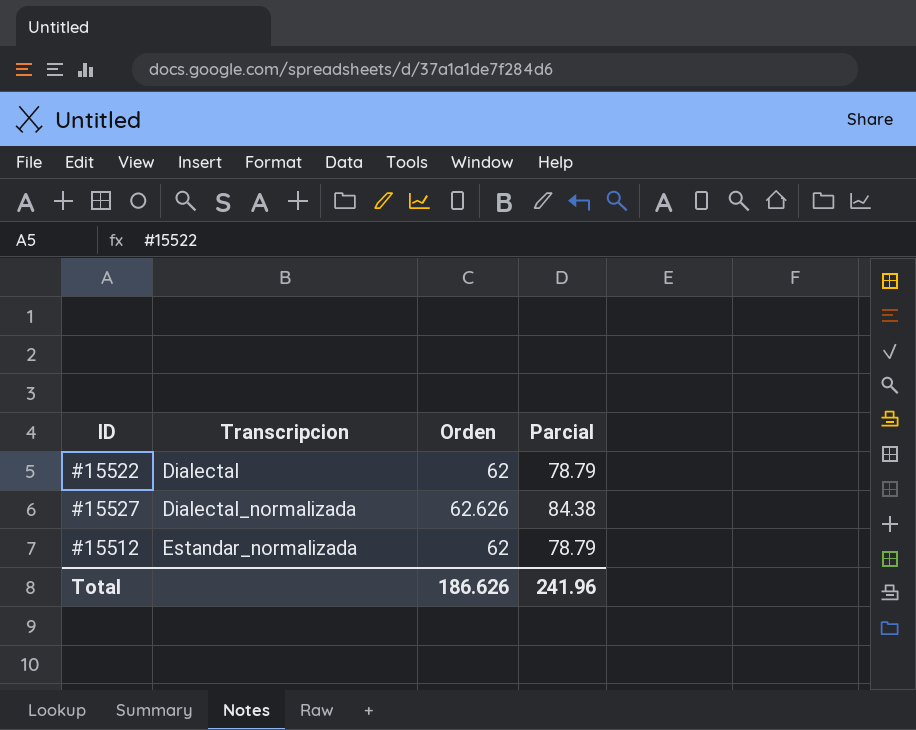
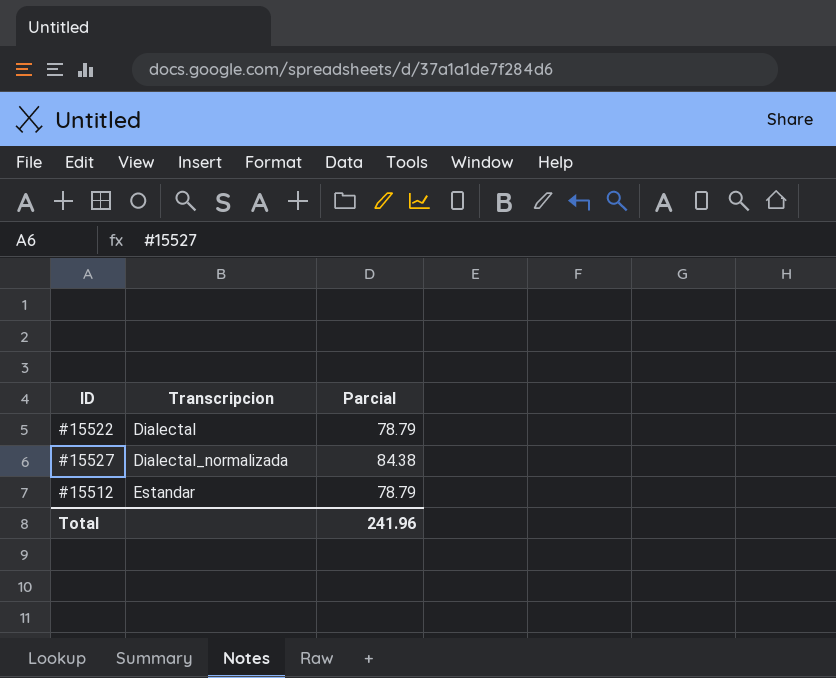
column Orden | position: 3 -> none
#15512 | Transcripcion: Estandar_normalizada -> Estandar

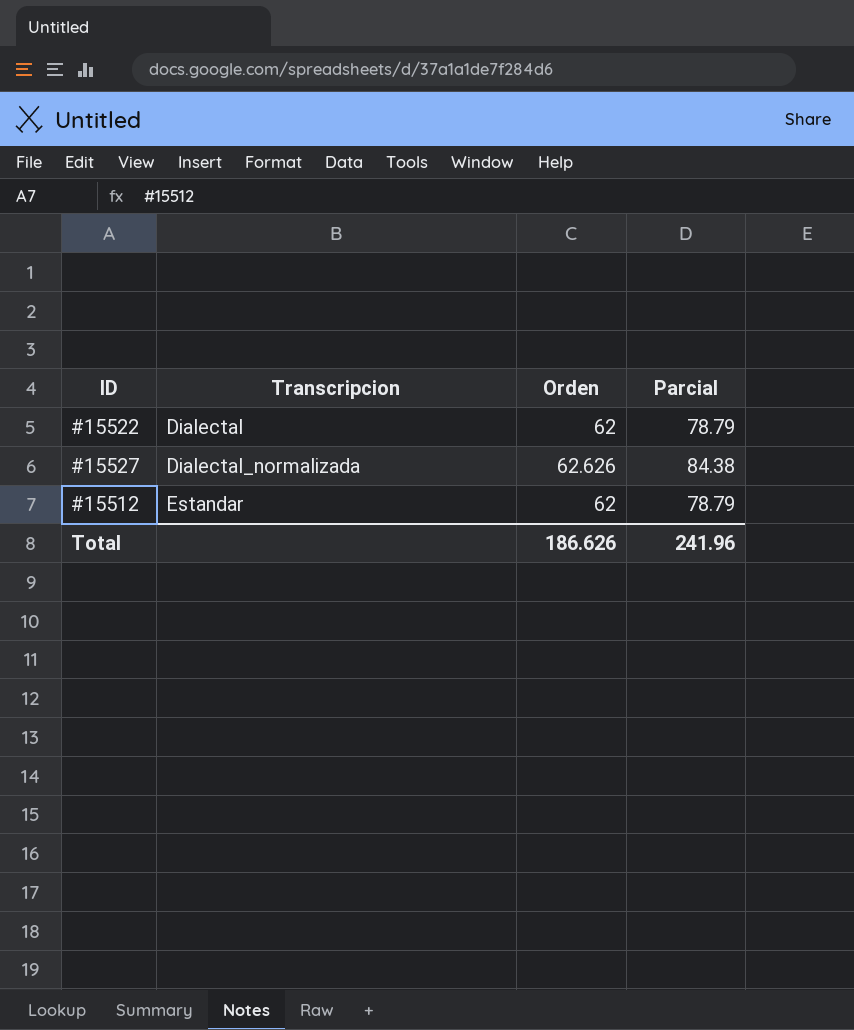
column Orden | position: none -> 3

